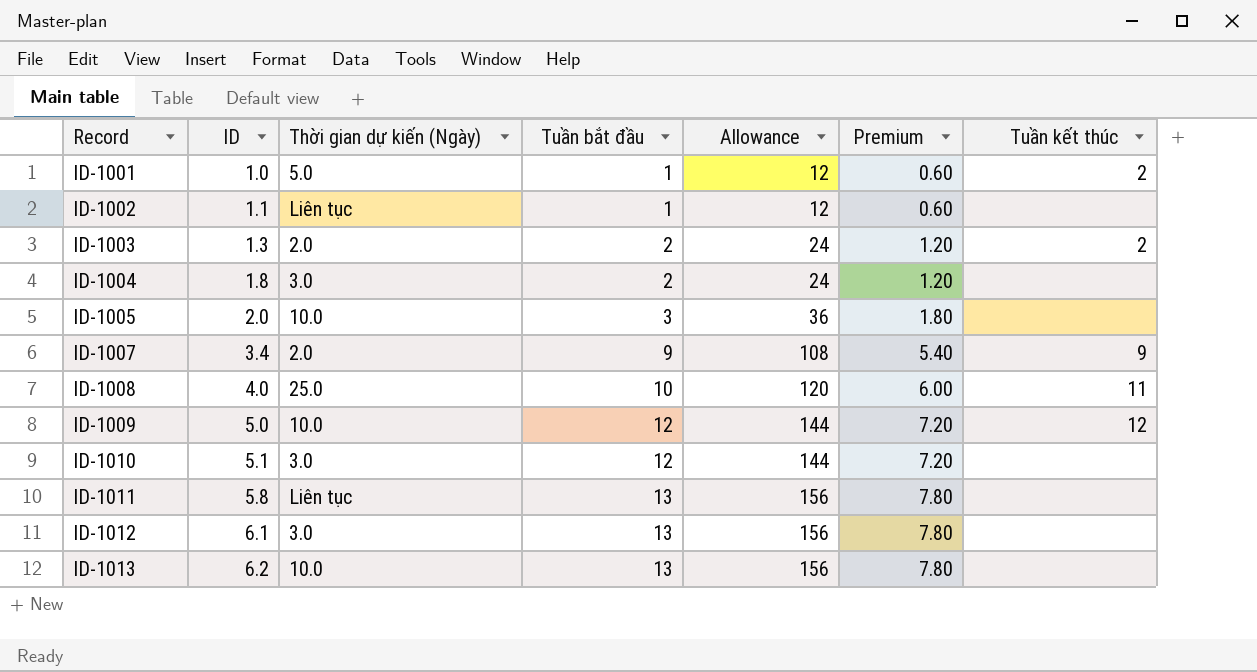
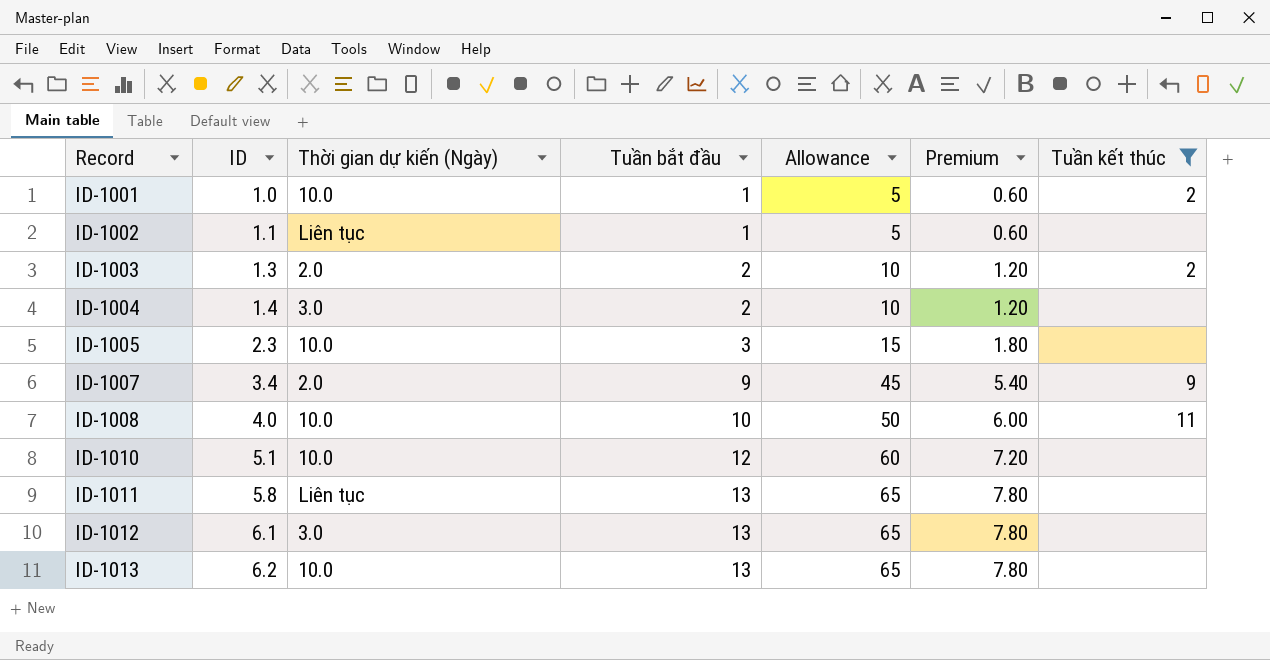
filter: none -> Tuần kết thúc != 12
column Allowance | formula: [Tuần bắt đầu] * 12 -> [Tuần bắt đầu] * 5
ID-1001 | Thời gian dự kiến (Ngày): 5.0 -> 10.0
ID-1004 | ID: 1.8 -> 1.4
ID-1005 | ID: 2.0 -> 2.3
ID-1008 | Thời gian dự kiến (Ngày): 25.0 -> 10.0
ID-1010 | Thời gian dự kiến (Ngày): 3.0 -> 10.0

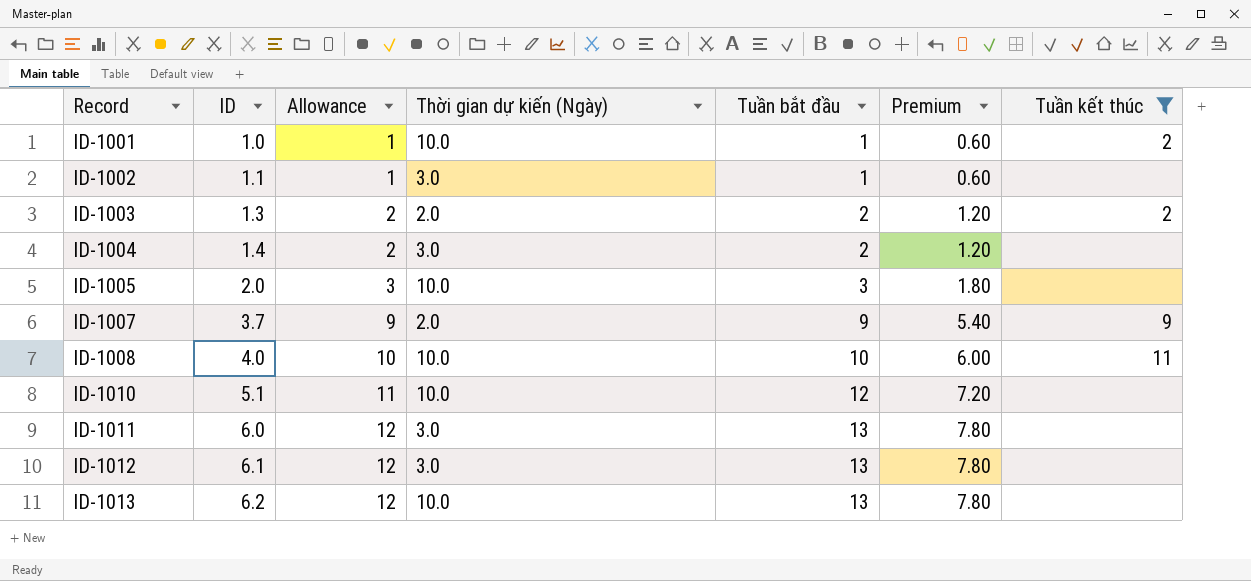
column Allowance | formula: [Tuần bắt đầu] * 5 -> [Tuần bắt đầu] * 0.95
column Allowance | position: 5 -> 3
ID-1002 | Thời gian dự kiến (Ngày): Liên tục -> 3.0
ID-1005 | ID: 2.3 -> 2.0
ID-1007 | ID: 3.4 -> 3.7
ID-1011 | ID: 5.8 -> 6.0
ID-1011 | Thời gian dự kiến (Ngày): Liên tục -> 3.0

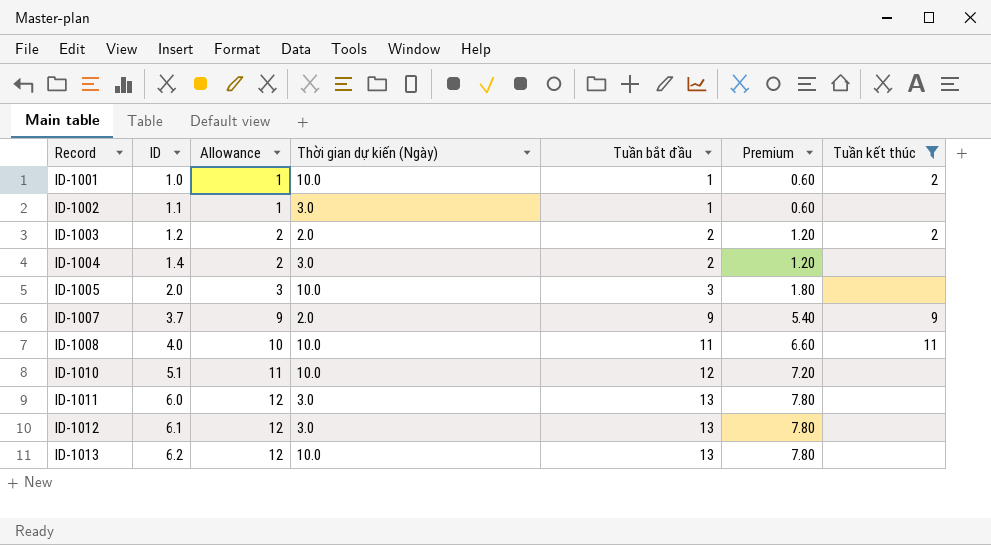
ID-1003 | ID: 1.3 -> 1.2
ID-1008 | Tuần bắt đầu: 10 -> 11
ID-1008 | Premium: 6.00 -> 6.60

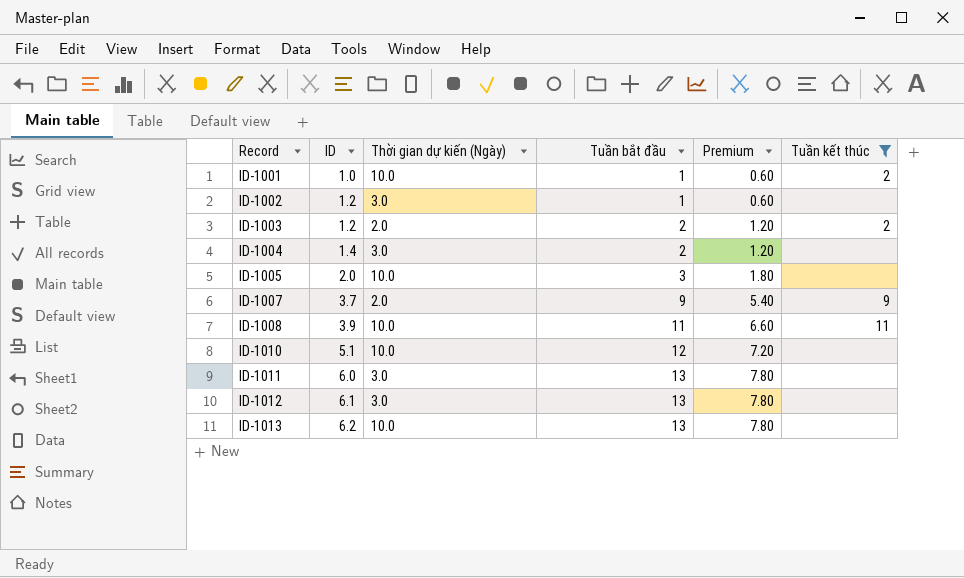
column Allowance | formula: [Tuần bắt đầu] * 0.95 -> none
ID-1002 | ID: 1.1 -> 1.2
ID-1008 | ID: 4.0 -> 3.9

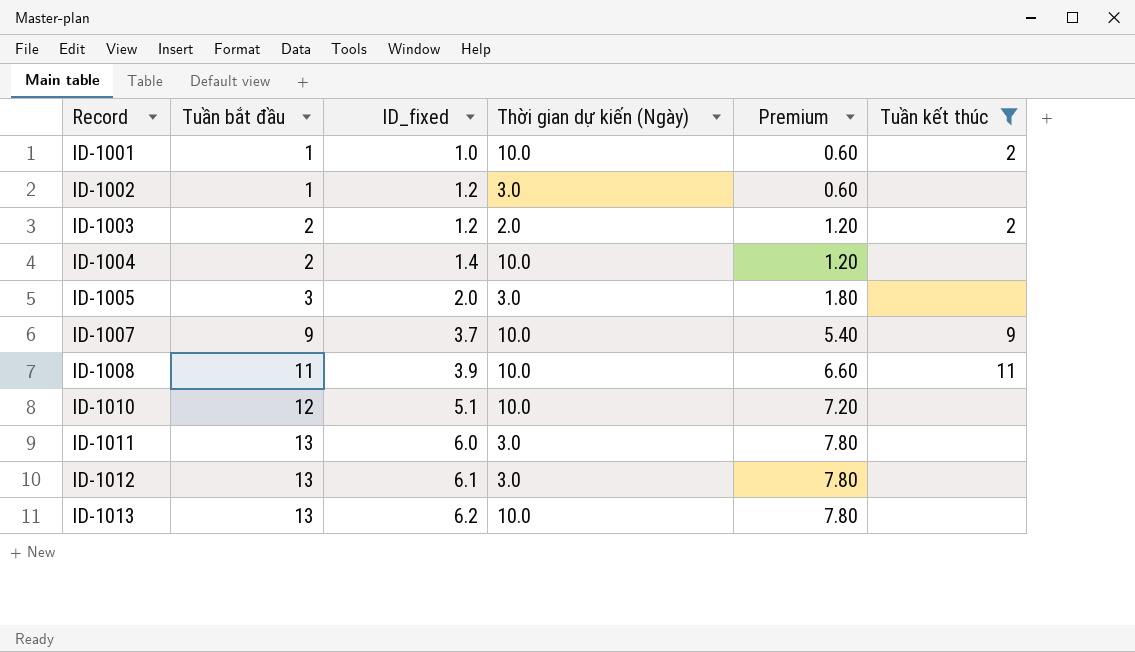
column Tuần bắt đầu | position: 4 -> 2
column name: ID -> ID_fixed
ID-1004 | Thời gian dự kiến (Ngày): 3.0 -> 10.0
ID-1005 | Thời gian dự kiến (Ngày): 10.0 -> 3.0
ID-1007 | Thời gian dự kiến (Ngày): 2.0 -> 10.0

